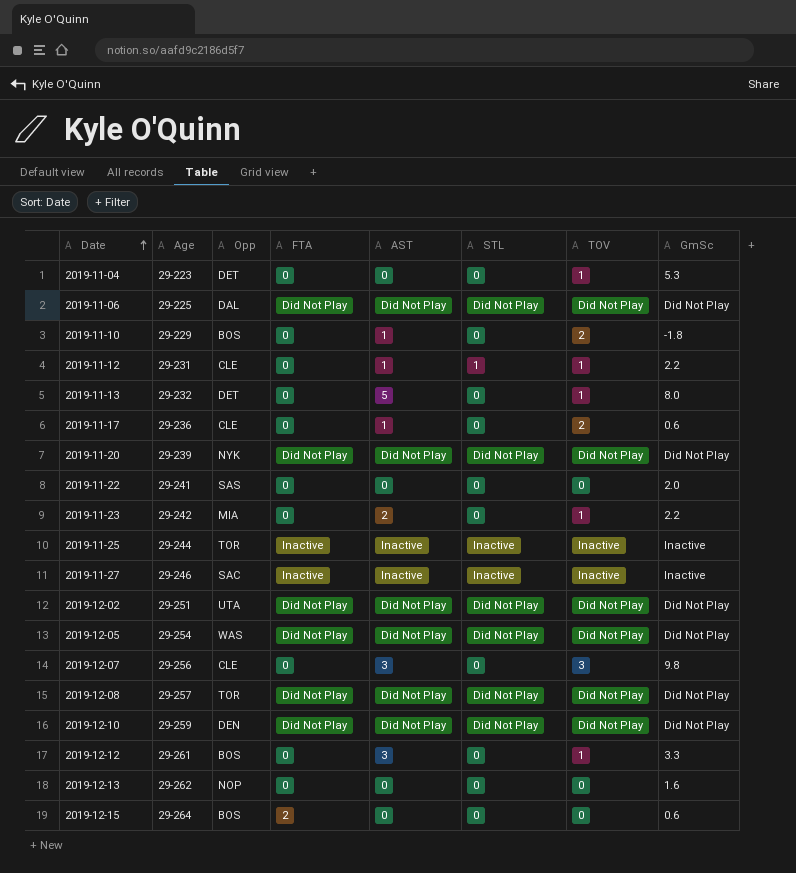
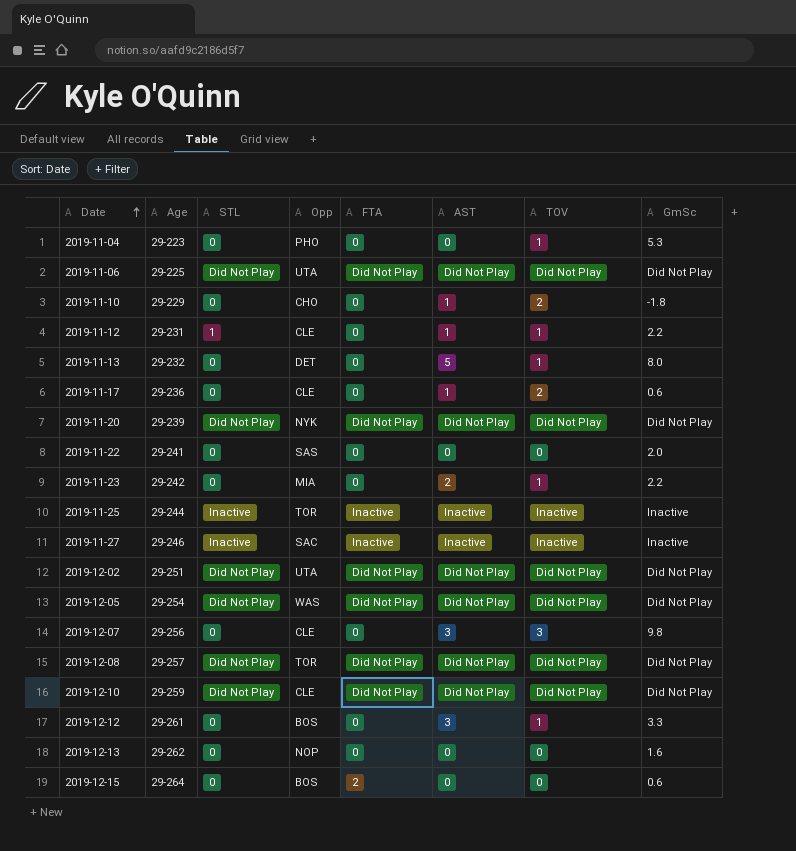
column STL | position: 6 -> 3
2019-11-04 | Opp: DET -> PHO
2019-11-06 | Opp: DAL -> UTA
2019-11-10 | Opp: BOS -> CHO
2019-12-10 | Opp: DEN -> CLE

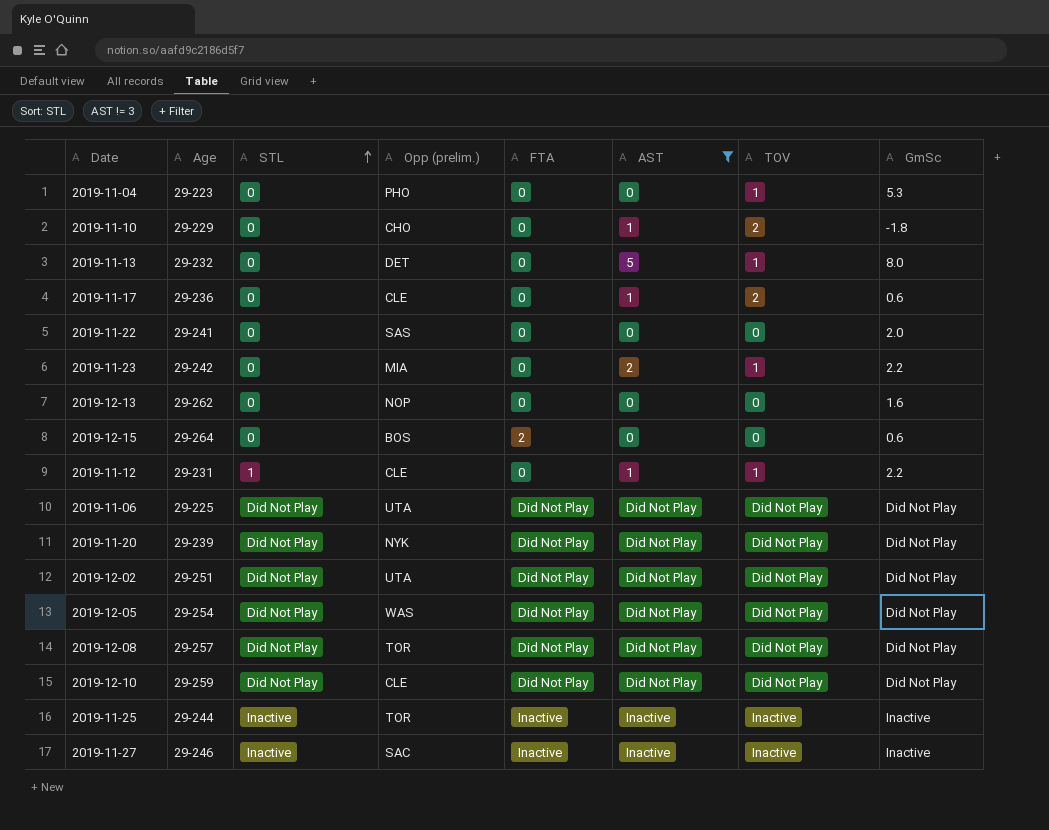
filter: none -> AST != 3
row order: Date ascending -> STL ascending
column name: Opp -> Opp (prelim.)

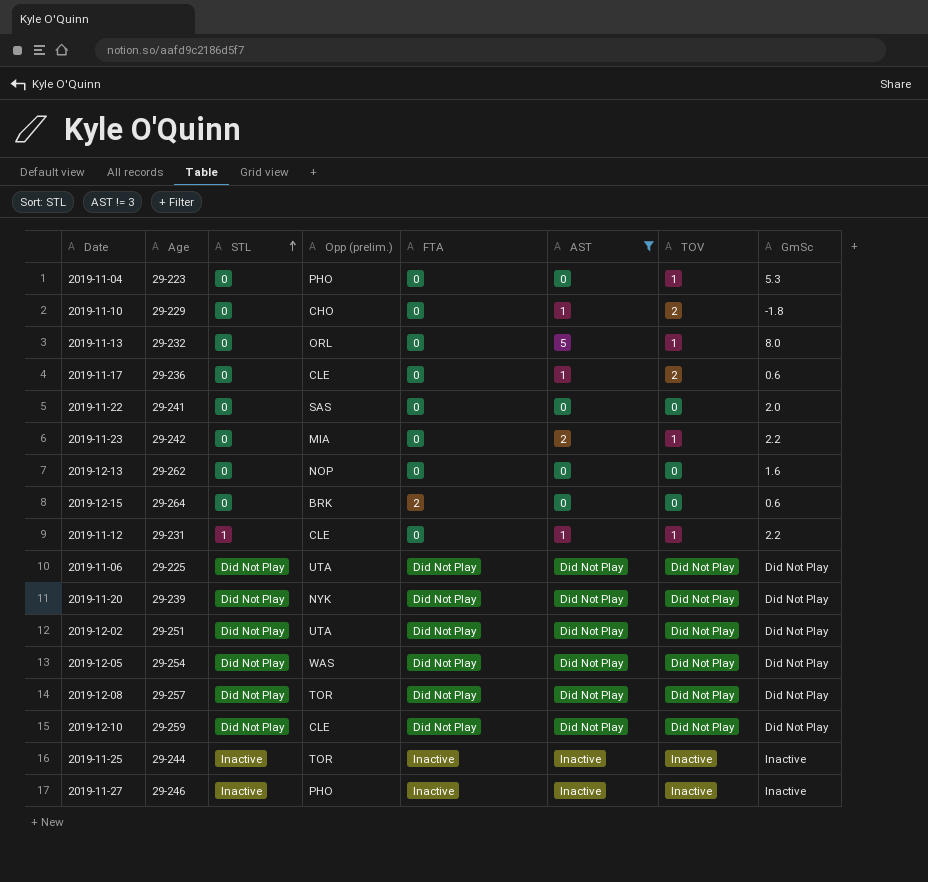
2019-11-13 | Opp (prelim.): DET -> ORL
2019-12-15 | Opp (prelim.): BOS -> BRK
2019-11-27 | Opp (prelim.): SAC -> PHO

